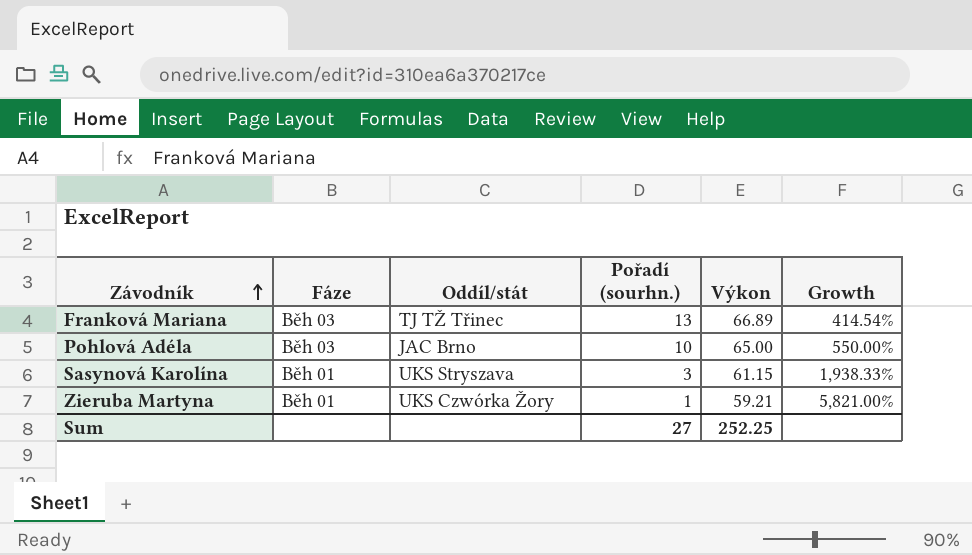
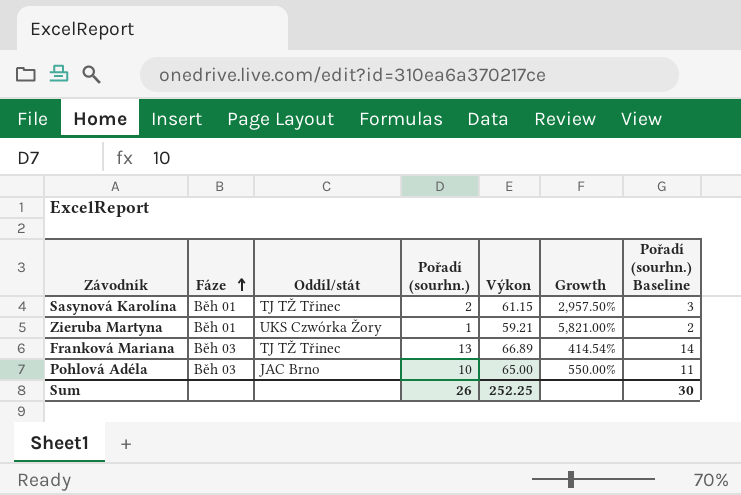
row order: Závodník ascending -> Fáze ascending
column Pořadí (sourhn.) Baseline | formula: none -> [Pořadí (sourhn.)] + 1
Sasynová Karolína | Oddíl/stát: UKS Stryszava -> TJ TŽ Třinec
Sasynová Karolína | Pořadí (sourhn.): 3 -> 2
Sasynová Karolína | Growth: 1,938.33% -> 2,957.50%
Sum | Pořadí (sourhn.): 27 -> 26

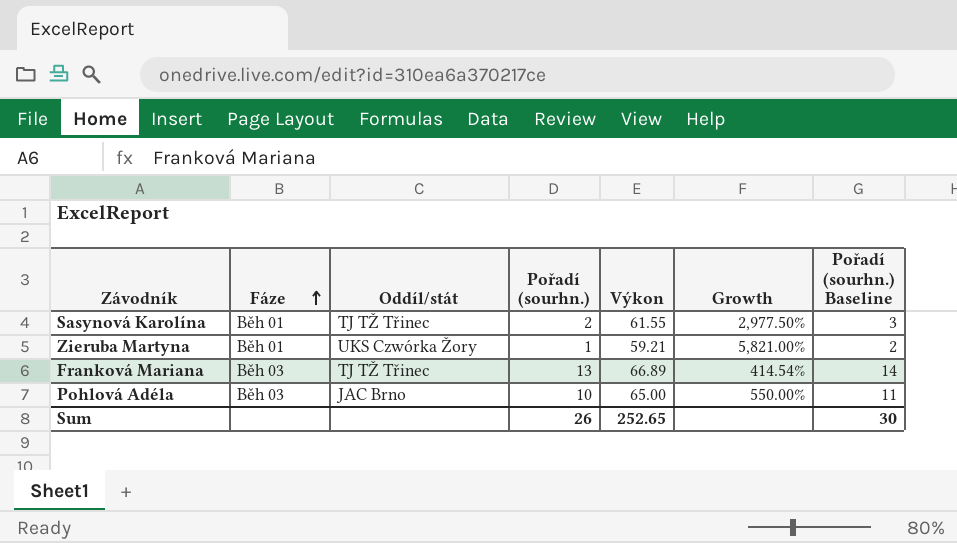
Sasynová Karolína | Výkon: 61.15 -> 61.55
Sasynová Karolína | Growth: 2,957.50% -> 2,977.50%
Sum | Výkon: 252.25 -> 252.65

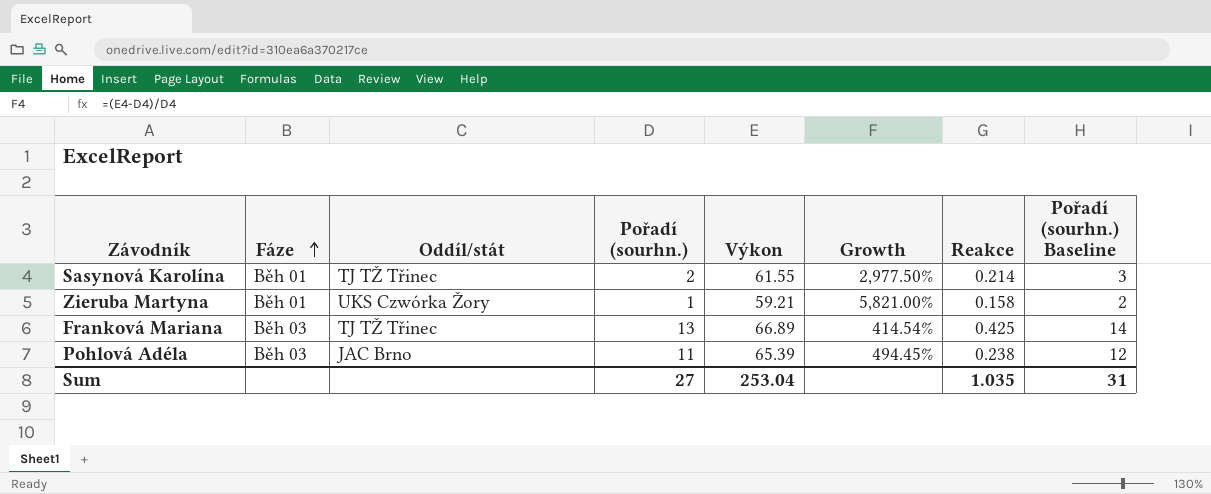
column Reakce | position: none -> 7
Pohlová Adéla | Pořadí (sourhn.): 10 -> 11
Pohlová Adéla | Výkon: 65.00 -> 65.39
Pohlová Adéla | Growth: 550.00% -> 494.45%
Pohlová Adéla | Pořadí (sourhn.) Baseline: 11 -> 12
Sum | Pořadí (sourhn.): 26 -> 27
Sum | Výkon: 252.65 -> 253.04
Sum | Pořadí (sourhn.) Baseline: 30 -> 31

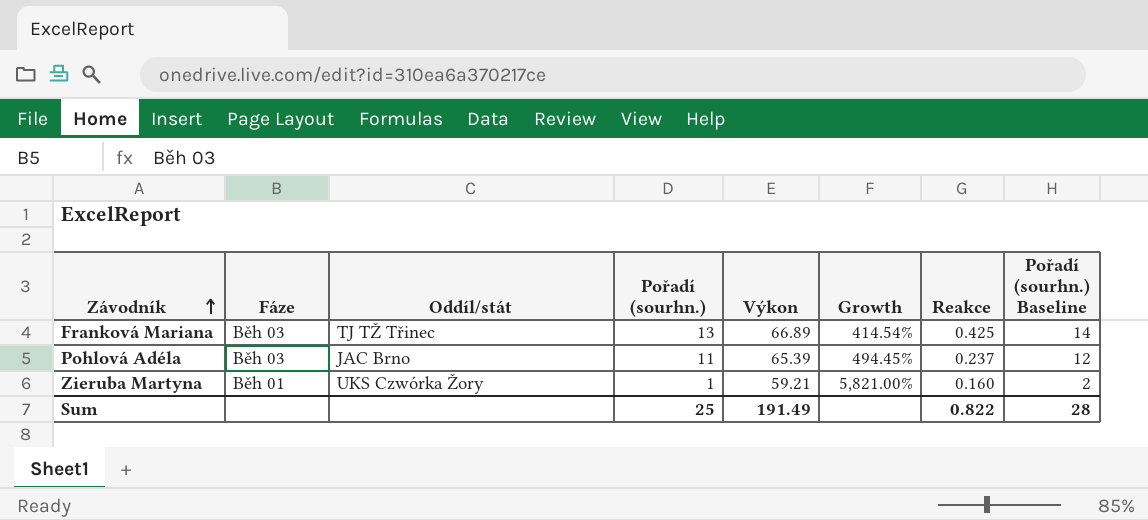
row order: Fáze ascending -> Závodník ascending
row Sasynová Karolína: Běh 01 | TJ TŽ Třinec | 2 | 61.55 | 2,977.50% | 0.214 | 3 -> none
Pohlová Adéla | Reakce: 0.238 -> 0.237
Zieruba Martyna | Reakce: 0.158 -> 0.160
Sum | Pořadí (sourhn.): 27 -> 25
Sum | Výkon: 253.04 -> 191.49
Sum | Reakce: 1.035 -> 0.822
Sum | Pořadí (sourhn.) Baseline: 31 -> 28

